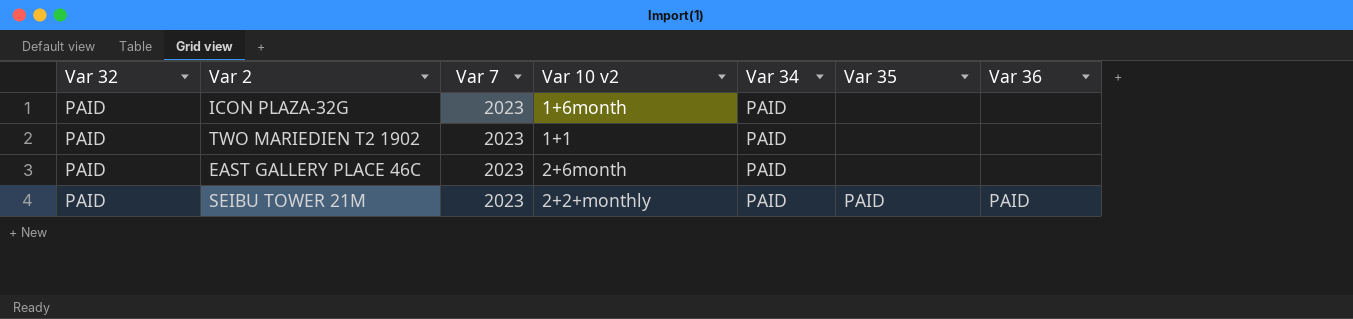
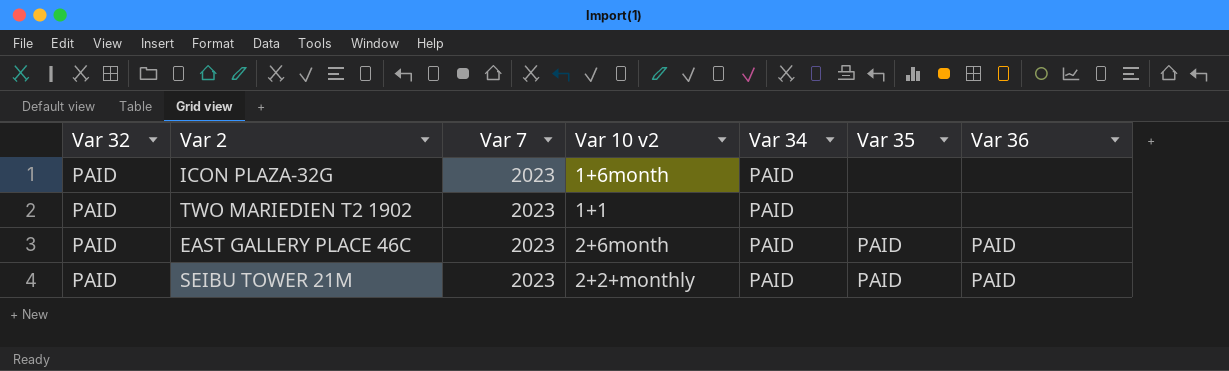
EAST GALLERY PLACE 46C | Var 35: none -> PAID
EAST GALLERY PLACE 46C | Var 36: none -> PAID

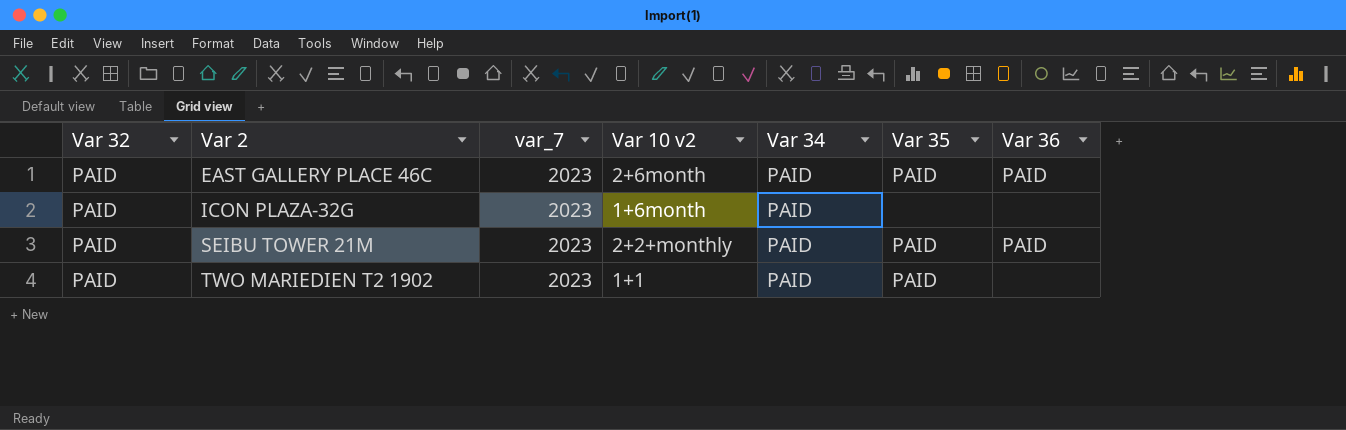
row order: none -> Var 2 ascending
column name: Var 7 -> var_7
TWO MARIEDIEN T2 1902 | Var 35: none -> PAID

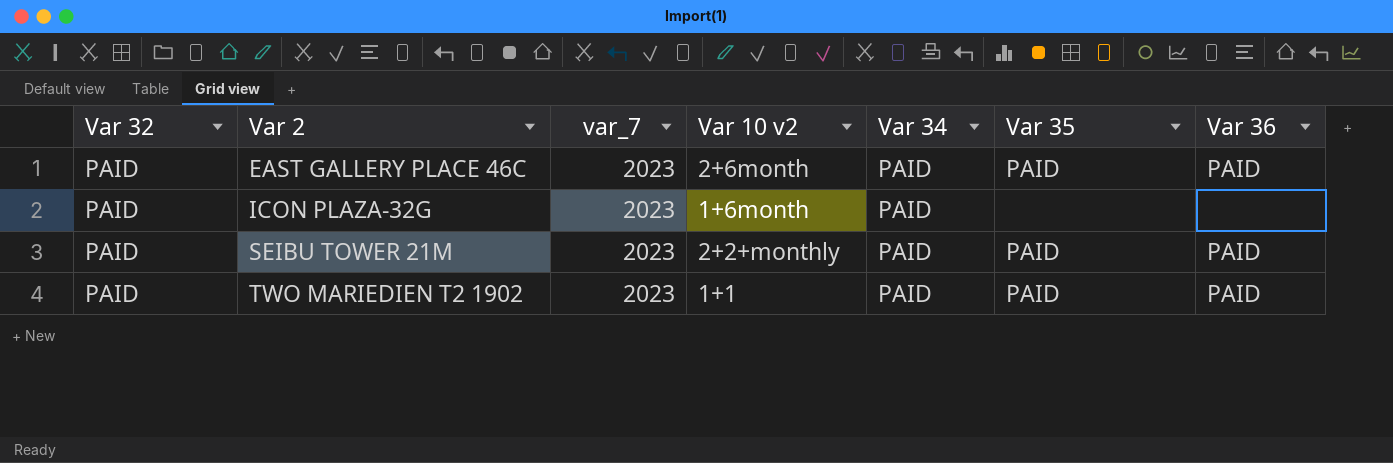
TWO MARIEDIEN T2 1902 | Var 36: none -> PAID

